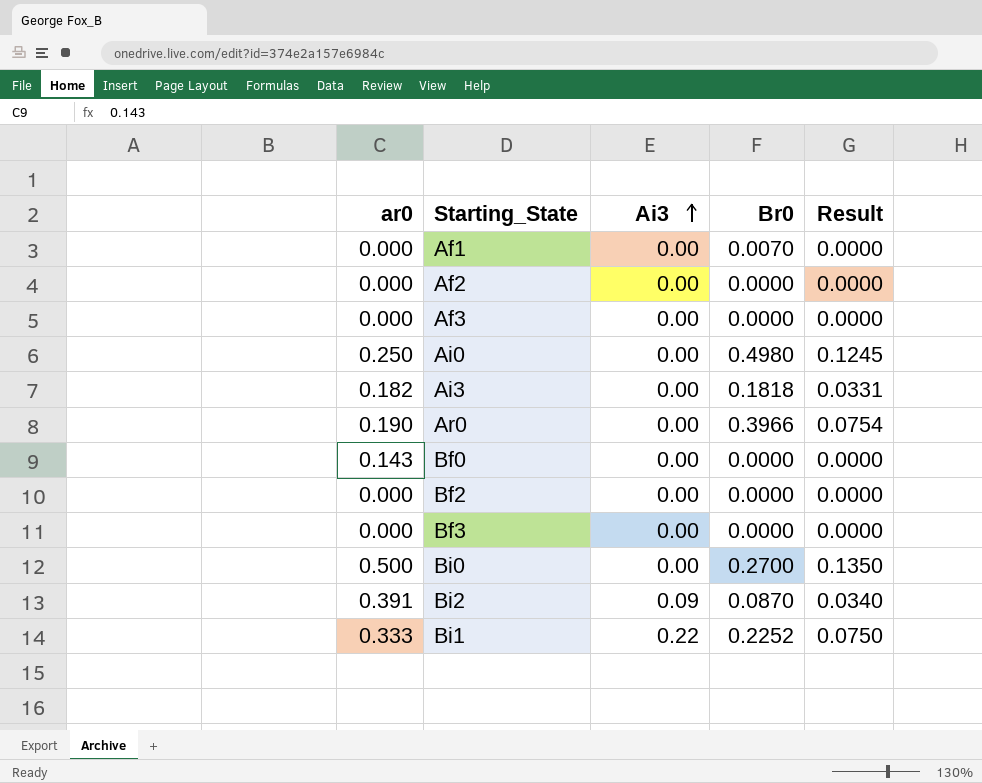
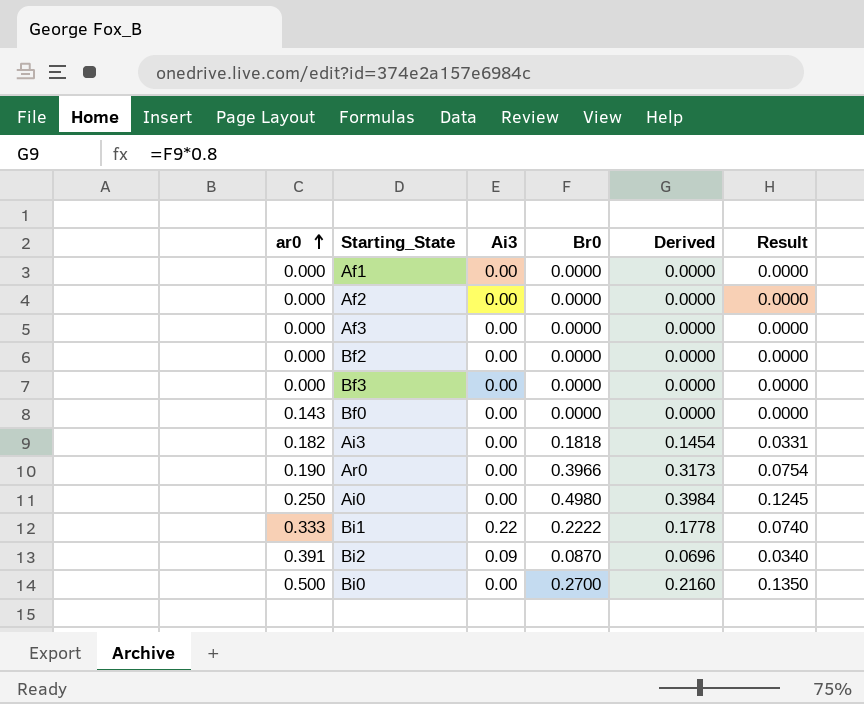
row order: Ai3 ascending -> ar0 ascending
column Derived | formula: none -> [Br0] * 0.8
Af1 | Br0: 0.0070 -> 0.0000
Bi1 | Br0: 0.2252 -> 0.2222
Bi1 | Result: 0.0750 -> 0.0740

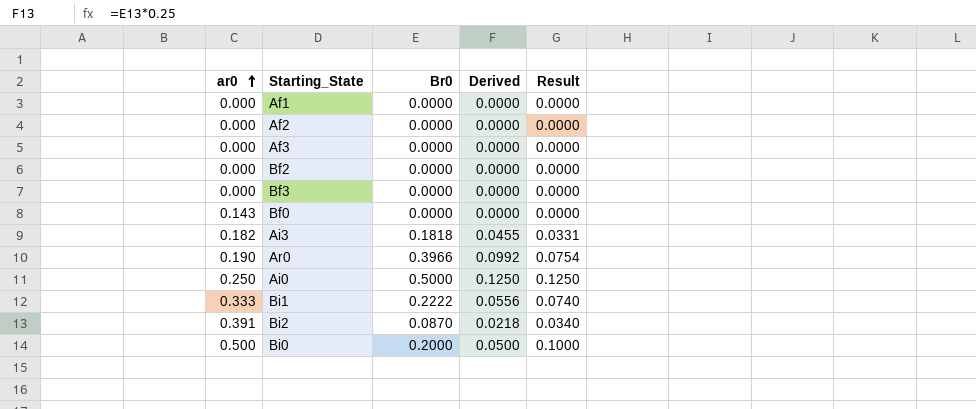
column Ai3 | position: 3 -> none
column Derived | formula: [Br0] * 0.8 -> [Br0] * 0.25
Ai0 | Br0: 0.4980 -> 0.5000
Ai0 | Result: 0.1245 -> 0.1250
Bi0 | Br0: 0.2700 -> 0.2000
Bi0 | Result: 0.1350 -> 0.1000

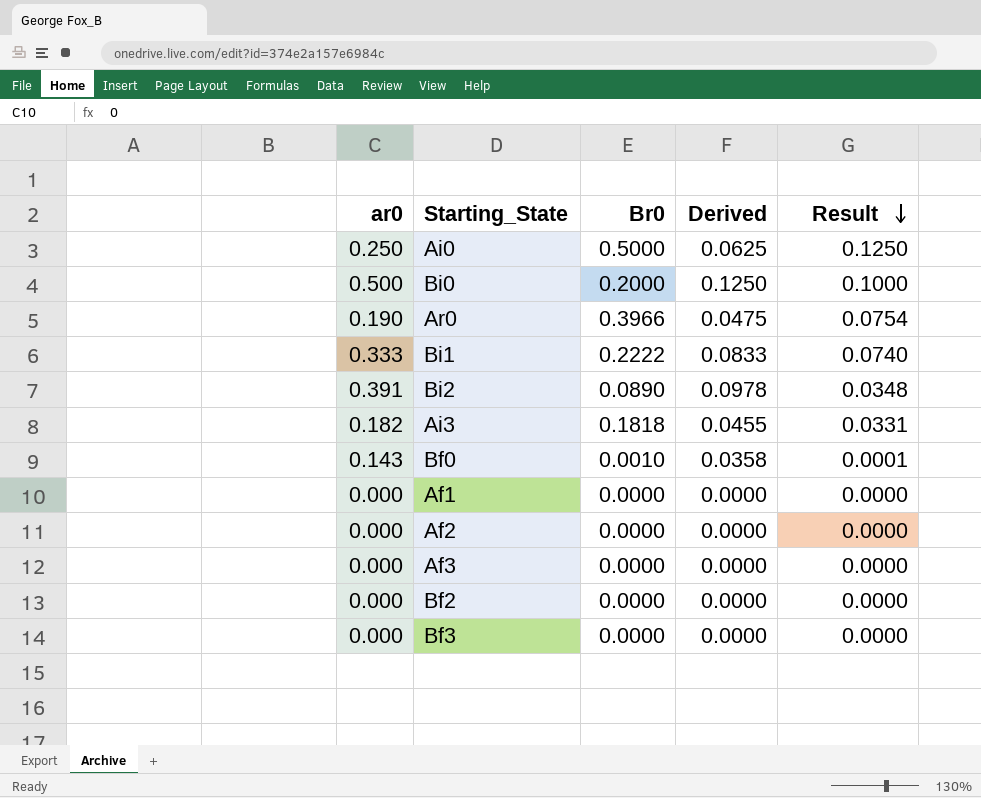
row order: ar0 ascending -> Result descending
column Derived | formula: [Br0] * 0.25 -> [ar0] * 0.25
Bi2 | Br0: 0.0870 -> 0.0890
Bi2 | Result: 0.0340 -> 0.0348
Bf0 | Br0: 0.0000 -> 0.0010
Bf0 | Result: 0.0000 -> 0.0001

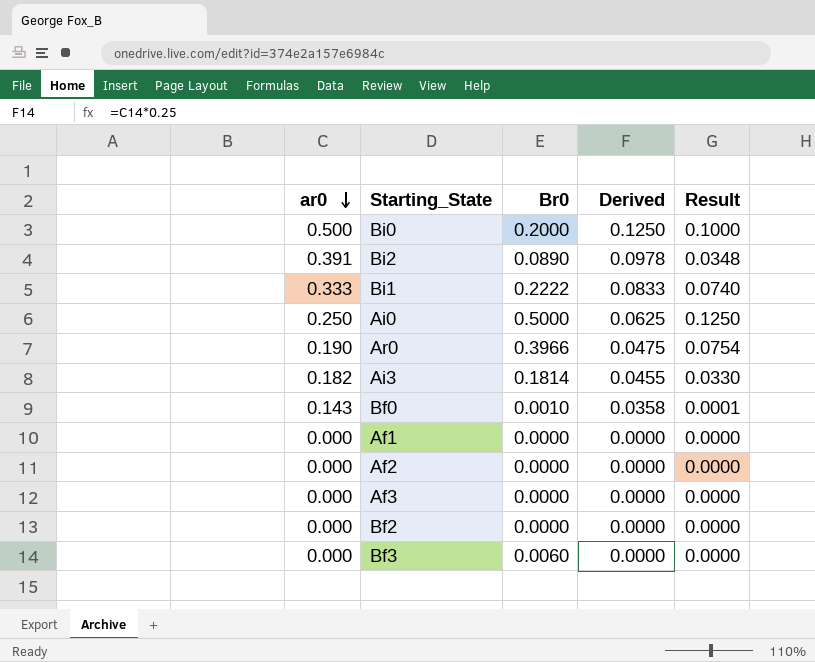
row order: Result descending -> ar0 descending
Ai3 | Br0: 0.1818 -> 0.1814
Ai3 | Result: 0.0331 -> 0.0330
Bf3 | Br0: 0.0000 -> 0.0060

